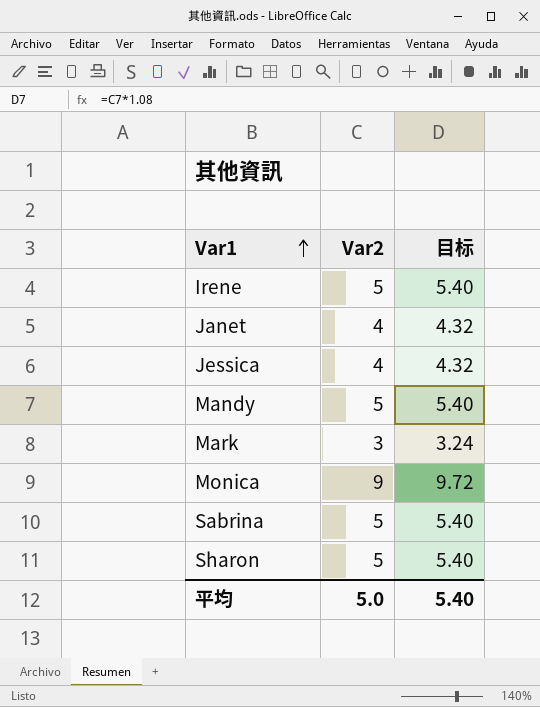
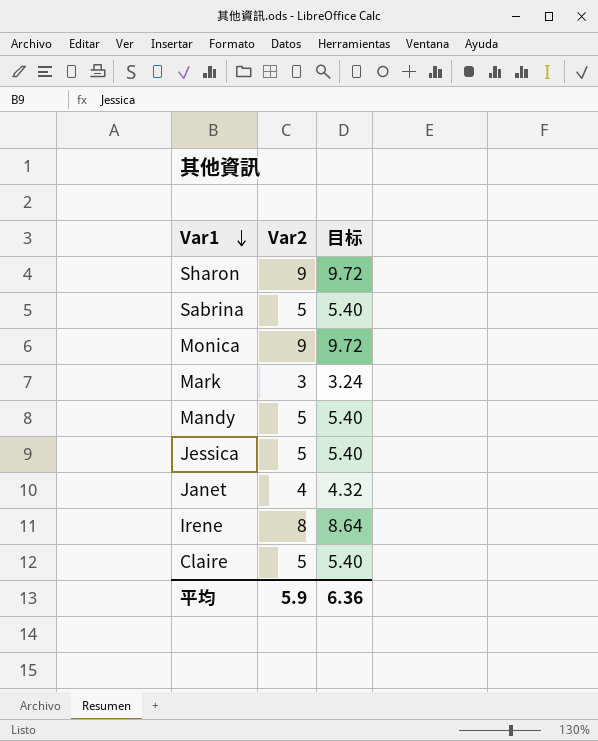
row order: Var1 ascending -> Var1 descending
Sharon | Var2: 5 -> 9
Sharon | 目标: 5.40 -> 9.72
Jessica | Var2: 4 -> 5
Jessica | 目标: 4.32 -> 5.40
Irene | Var2: 5 -> 8
Irene | 目标: 5.40 -> 8.64
row Claire: none -> 5 | 5.40
平均 | Var2: 5.0 -> 5.9
平均 | 目标: 5.40 -> 6.36

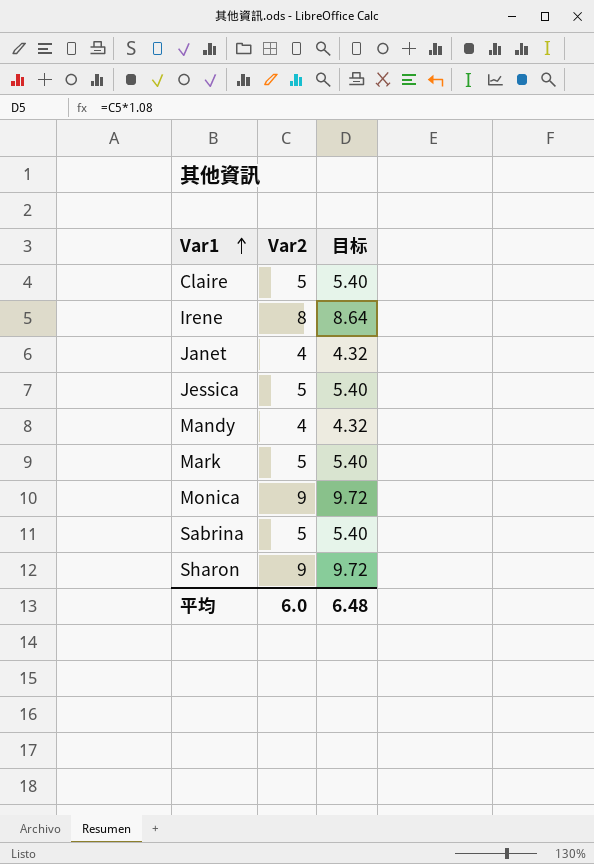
row order: Var1 descending -> Var1 ascending
Mandy | Var2: 5 -> 4
Mandy | 目标: 5.40 -> 4.32
Mark | Var2: 3 -> 5
Mark | 目标: 3.24 -> 5.40
平均 | Var2: 5.9 -> 6.0
平均 | 目标: 6.36 -> 6.48

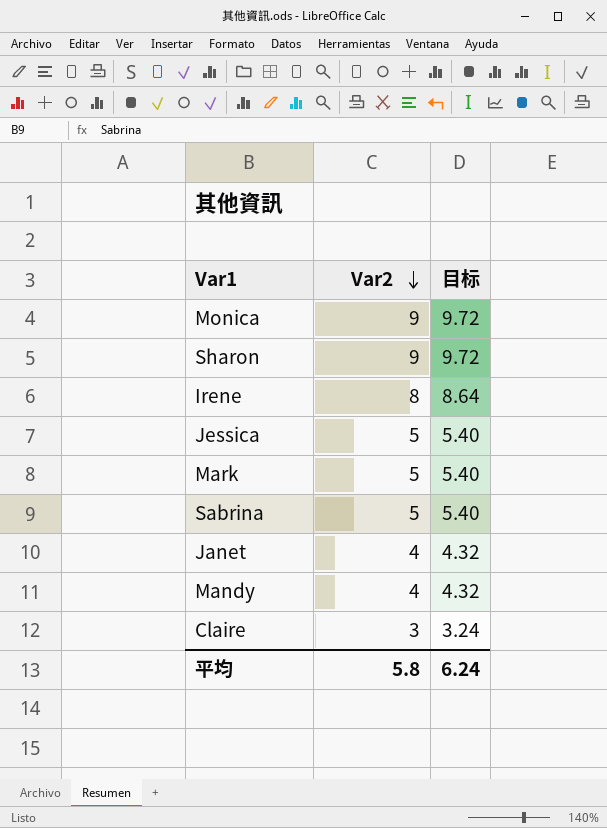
row order: Var1 ascending -> Var2 descending
Claire | Var2: 5 -> 3
Claire | 目标: 5.40 -> 3.24
平均 | Var2: 6.0 -> 5.8
平均 | 目标: 6.48 -> 6.24

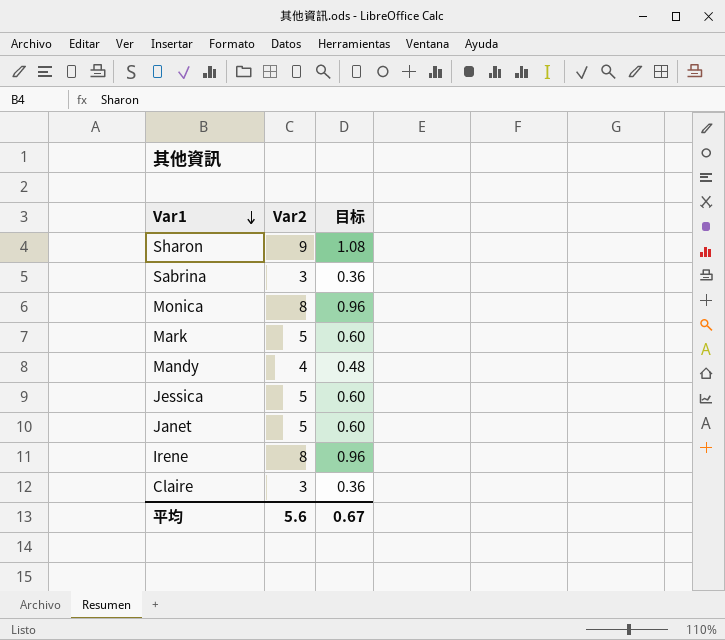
row order: Var2 descending -> Var1 descending
column 目标 | formula: [Var2] * 1.08 -> [Var2] * 0.12
Sabrina | Var2: 5 -> 3
Monica | Var2: 9 -> 8
Janet | Var2: 4 -> 5
平均 | Var2: 5.8 -> 5.6
平均 | 目标: 6.24 -> 0.67

